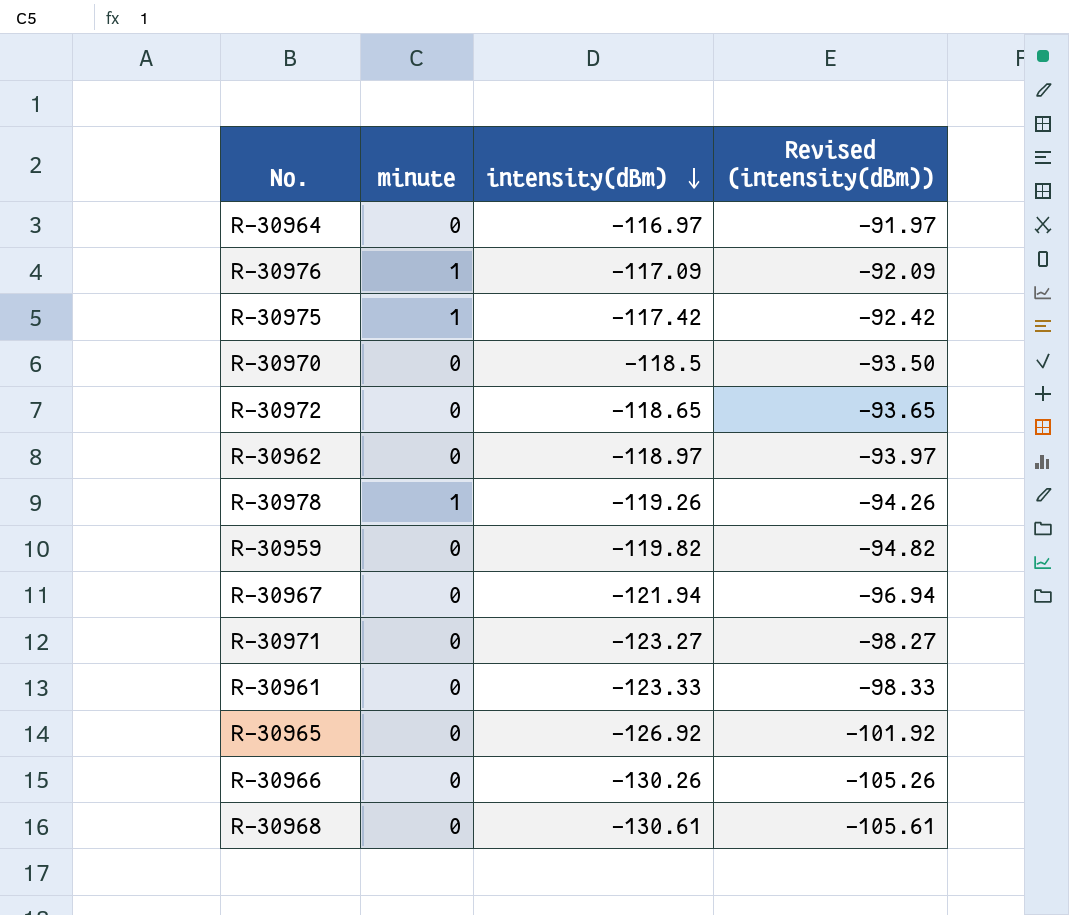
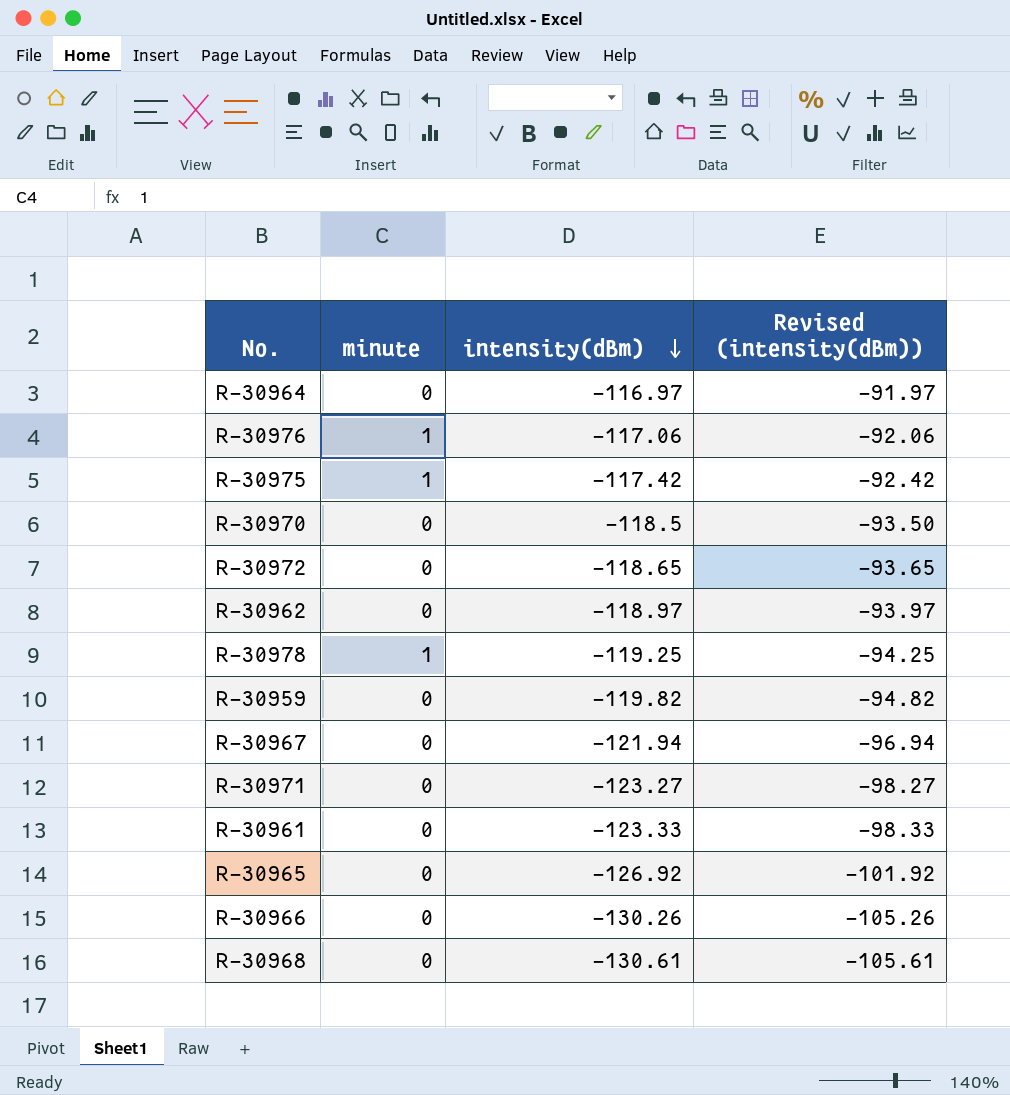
R-30976 | intensity(dBm): -117.09 -> -117.06
R-30976 | Revised (intensity(dBm)): -92.09 -> -92.06
R-30978 | intensity(dBm): -119.26 -> -119.25
R-30978 | Revised (intensity(dBm)): -94.26 -> -94.25

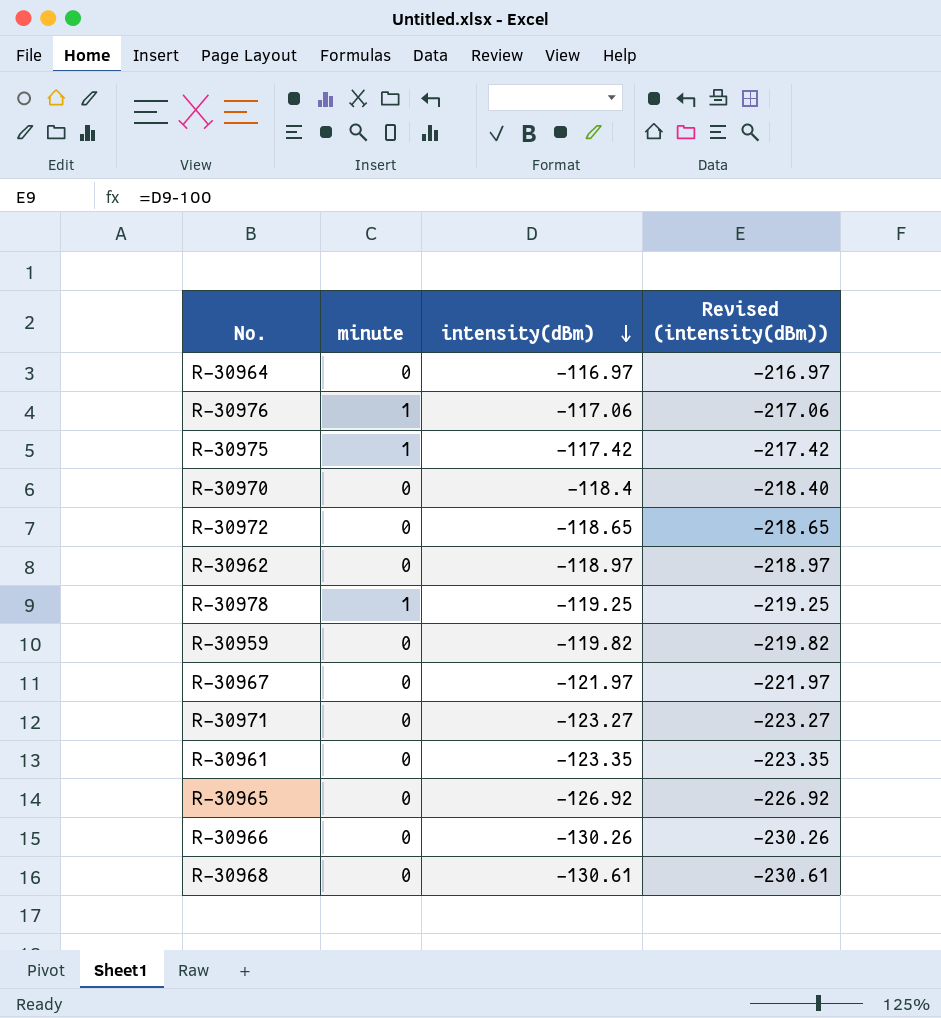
column Revised (intensity(dBm)) | formula: [intensity(dBm)] + 25 -> [intensity(dBm)] - 100
R-30970 | intensity(dBm): -118.5 -> -118.4
R-30967 | intensity(dBm): -121.94 -> -121.97
R-30961 | intensity(dBm): -123.33 -> -123.35

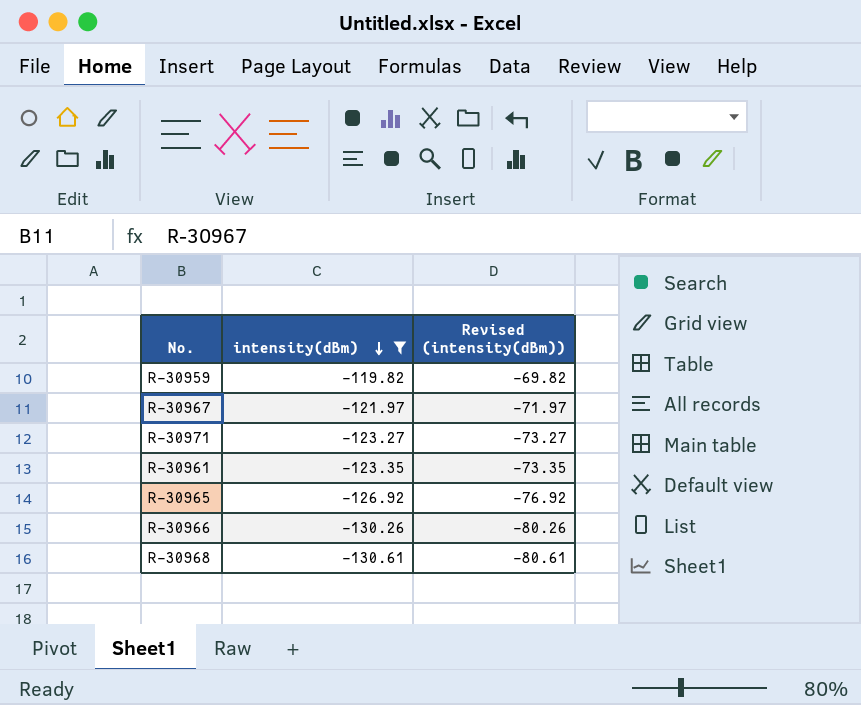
filter: none -> intensity(dBm) <= -119.82
column minute | position: 2 -> none
column Revised (intensity(dBm)) | formula: [intensity(dBm)] - 100 -> [intensity(dBm)] + 50

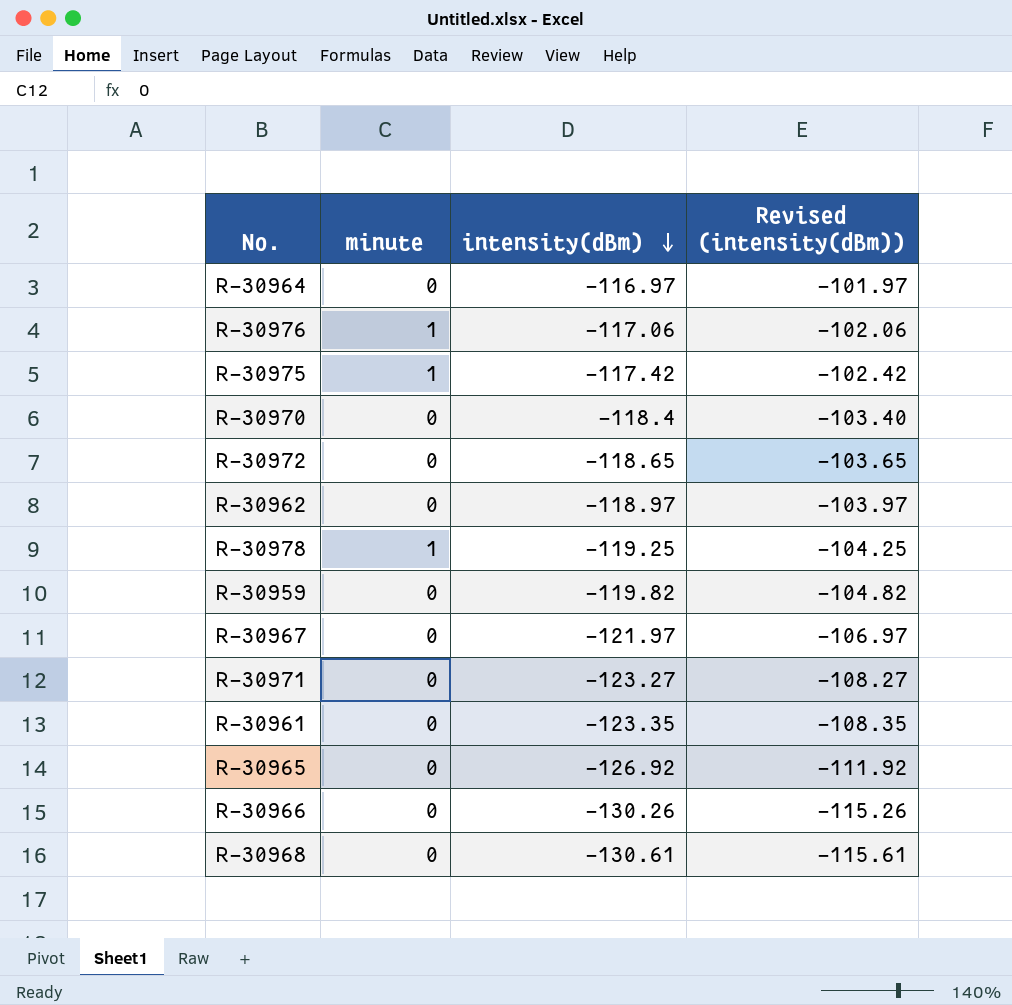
filter: intensity(dBm) <= -119.82 -> none
column minute | position: none -> 2
column Revised (intensity(dBm)) | formula: [intensity(dBm)] + 50 -> [intensity(dBm)] + 15

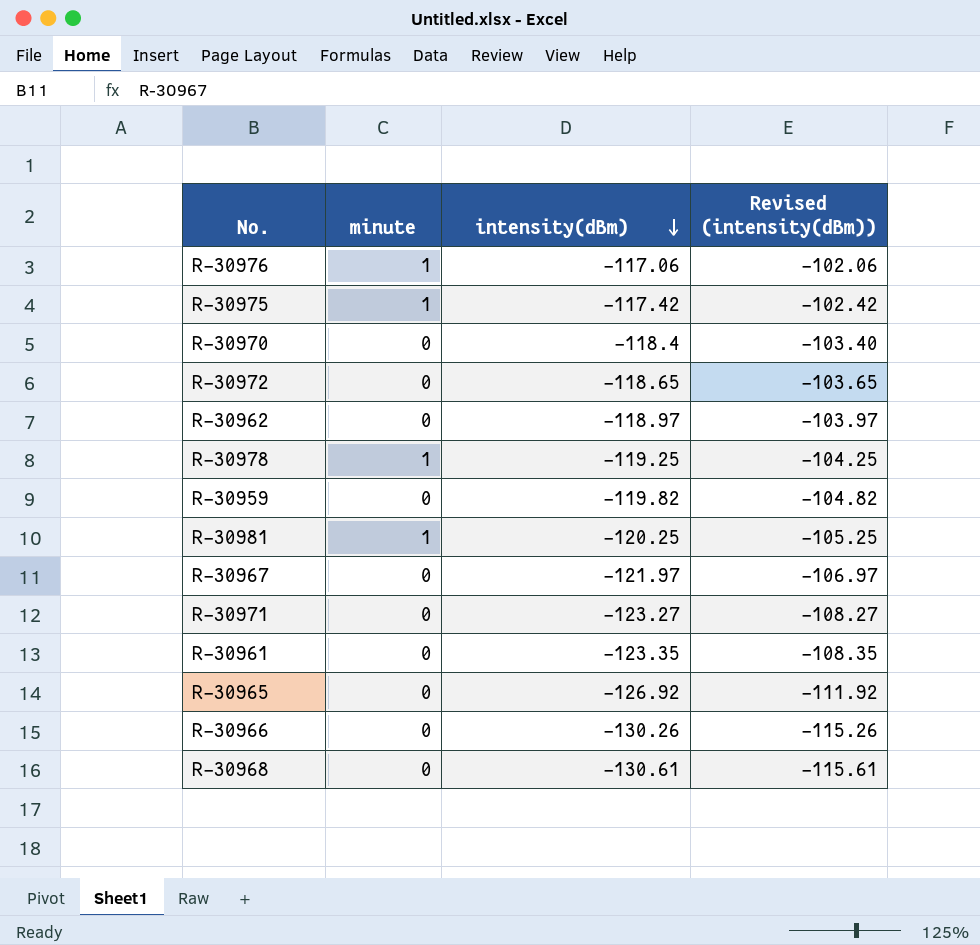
row R-30964: 0 | -116.97 | -101.97 -> none
row R-30981: none -> 1 | -120.25 | -105.25

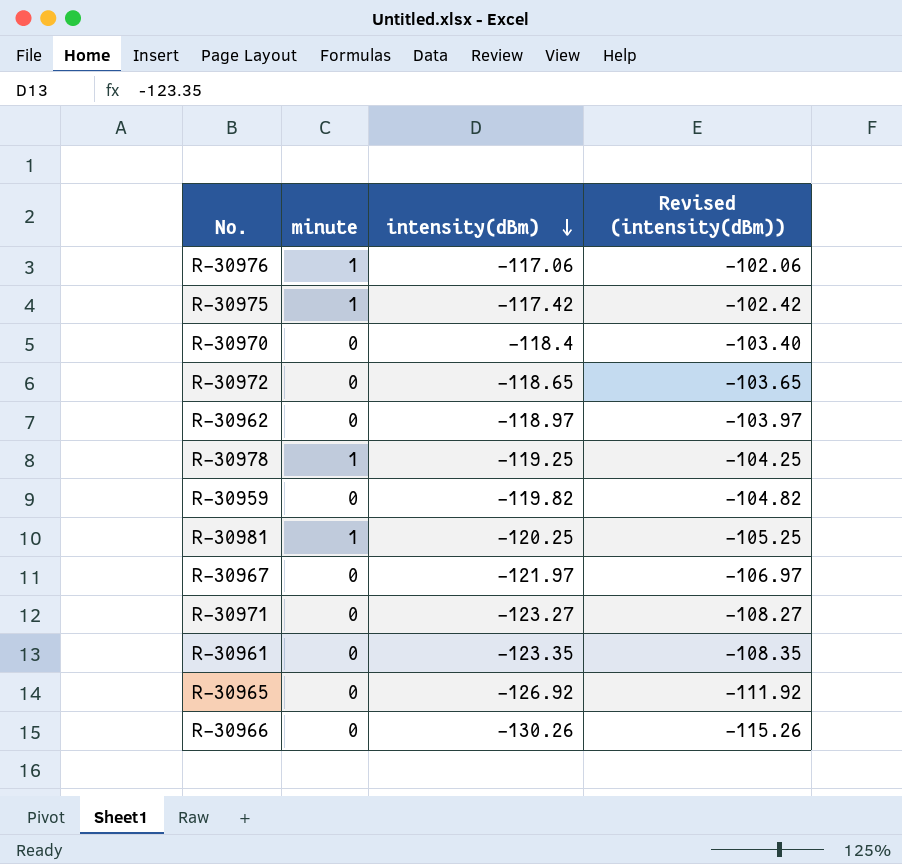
row R-30968: 0 | -130.61 | -115.61 -> none

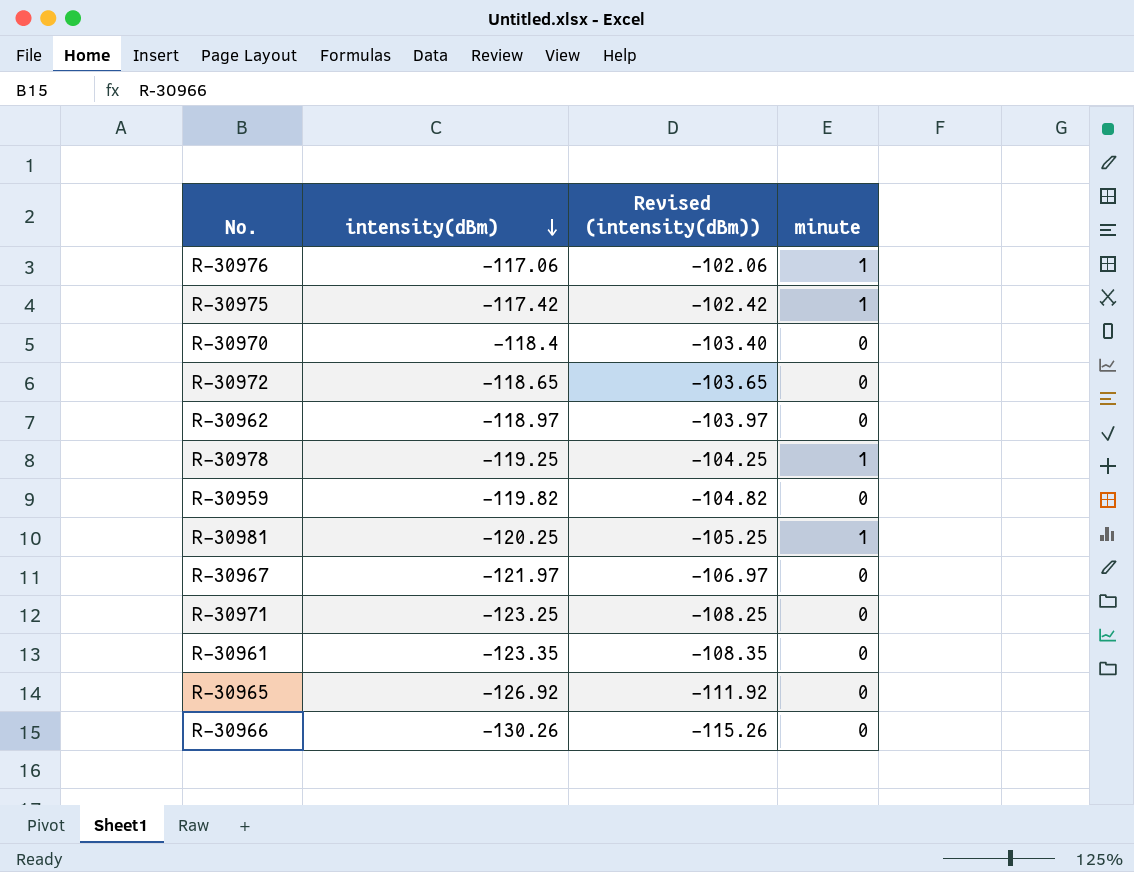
column minute | position: 2 -> 4
R-30971 | intensity(dBm): -123.27 -> -123.25
R-30971 | Revised (intensity(dBm)): -108.27 -> -108.25

